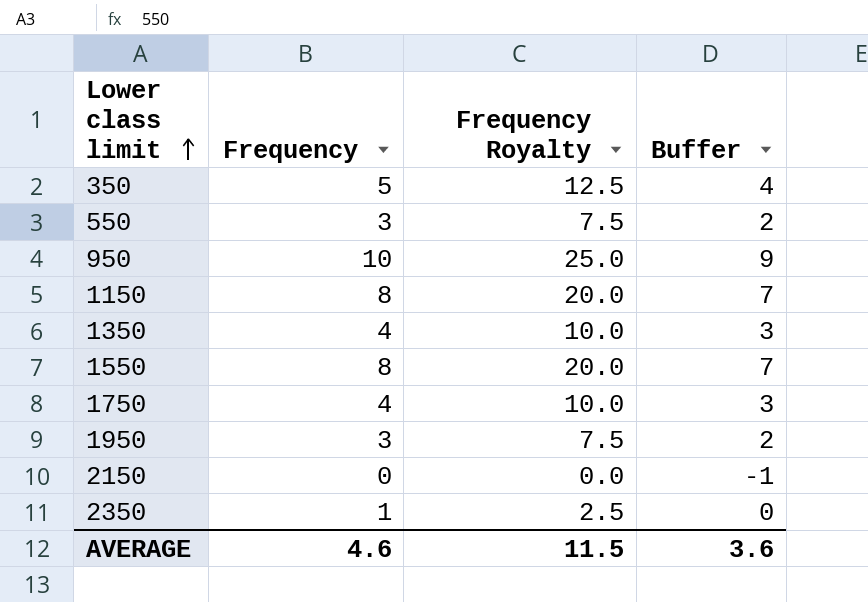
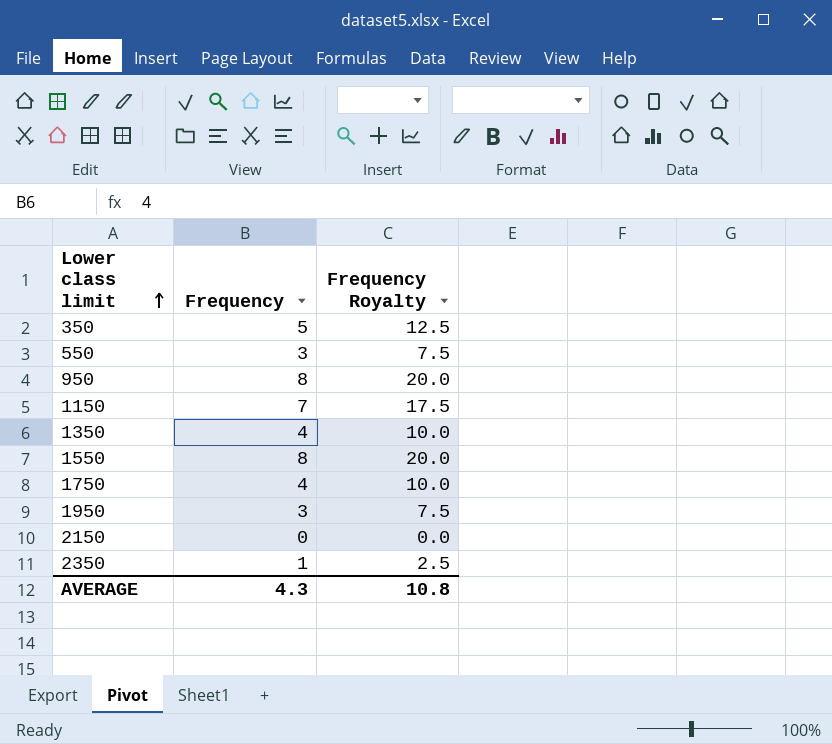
column Buffer | formula: [Frequency] - 1 -> none
950 | Frequency: 10 -> 8
950 | Frequency Royalty: 25.0 -> 20.0
1150 | Frequency: 8 -> 7
1150 | Frequency Royalty: 20.0 -> 17.5
AVERAGE | Frequency: 4.6 -> 4.3
AVERAGE | Frequency Royalty: 11.5 -> 10.8

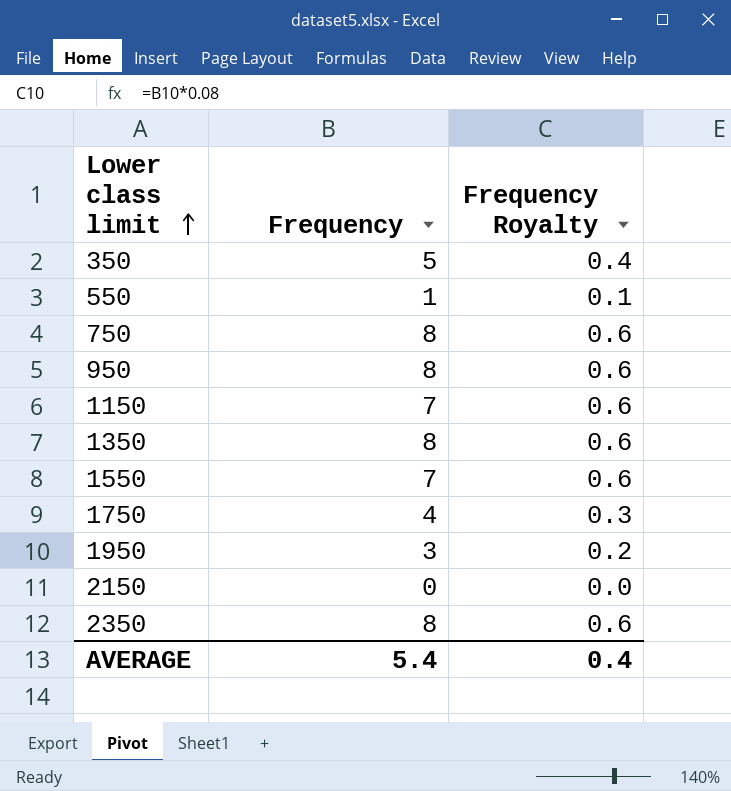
column Frequency Royalty | formula: [Frequency] * 2.5 -> [Frequency] * 0.08
550 | Frequency: 3 -> 1
row 750: none -> 8 | 0.6
1350 | Frequency: 4 -> 8
1550 | Frequency: 8 -> 7
2350 | Frequency: 1 -> 8
AVERAGE | Frequency: 4.3 -> 5.4
AVERAGE | Frequency Royalty: 10.8 -> 0.4

